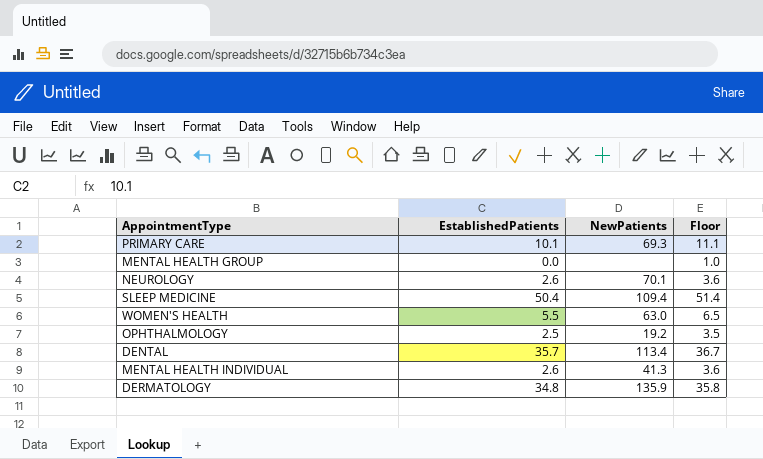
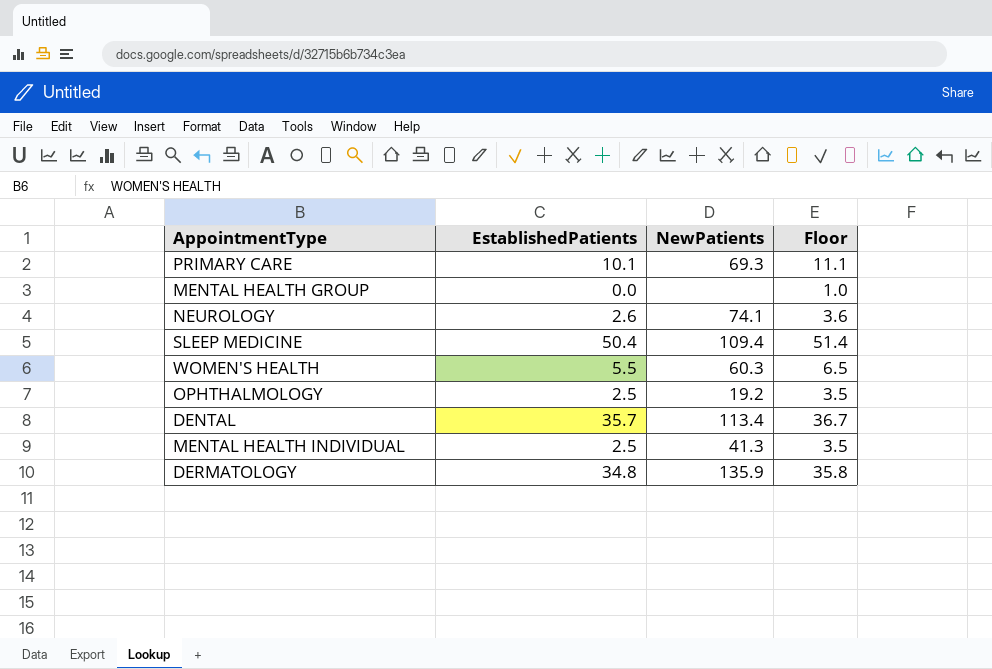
NEUROLOGY | NewPatients: 70.1 -> 74.1
WOMEN'S HEALTH | NewPatients: 63.0 -> 60.3
MENTAL HEALTH INDIVIDUAL | EstablishedPatients: 2.6 -> 2.5
MENTAL HEALTH INDIVIDUAL | Floor: 3.6 -> 3.5

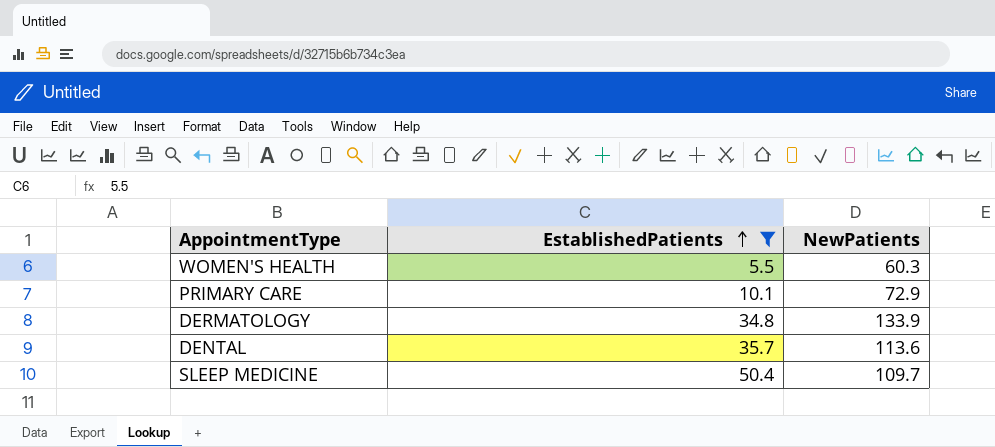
filter: none -> EstablishedPatients >= 5.5
row order: none -> EstablishedPatients ascending
column Floor | formula: [EstablishedPatients] + 1 -> none
PRIMARY CARE | NewPatients: 69.3 -> 72.9
DERMATOLOGY | NewPatients: 135.9 -> 133.9
DENTAL | NewPatients: 113.4 -> 113.6
SLEEP MEDICINE | NewPatients: 109.4 -> 109.7

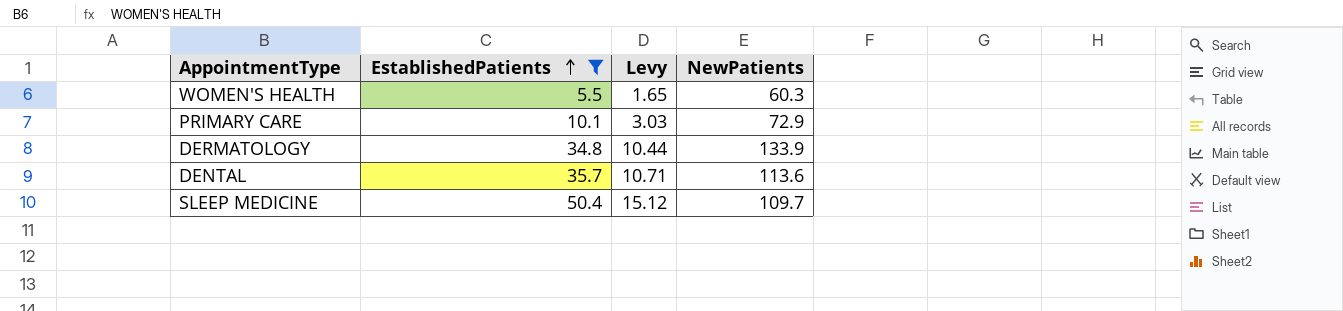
column Levy | formula: none -> [EstablishedPatients] * 0.3

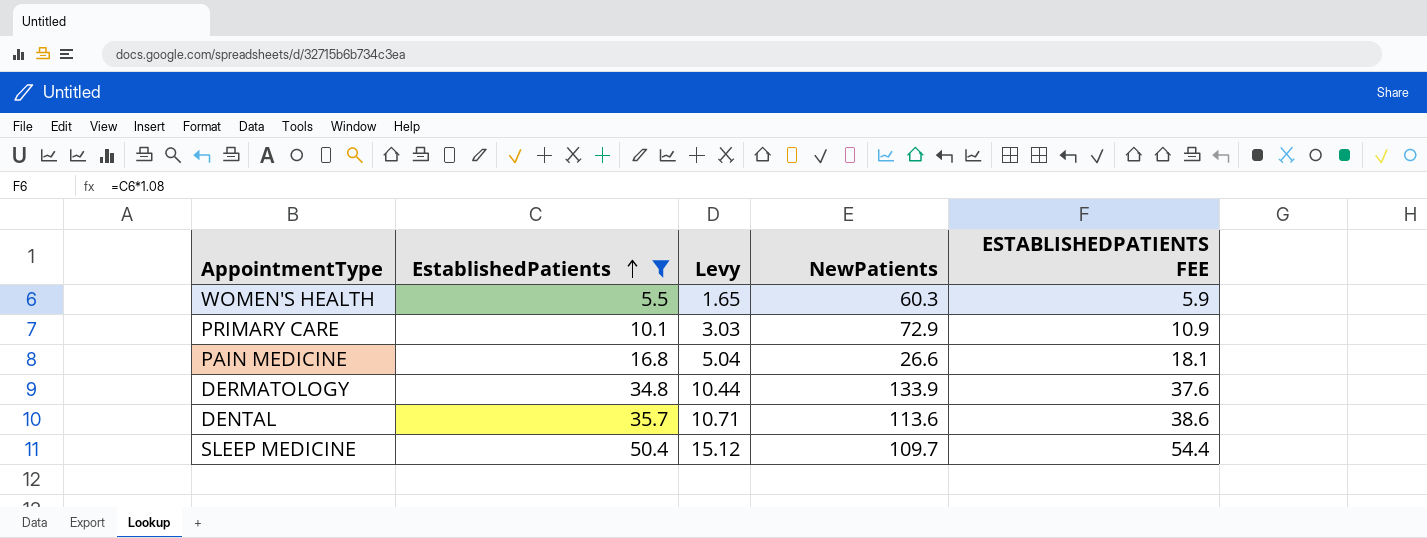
column ESTABLISHEDPATIENTS FEE | formula: none -> [EstablishedPatients] * 1.08
row PAIN MEDICINE: none -> 16.8 | 5.04 | 26.6 | 18.1

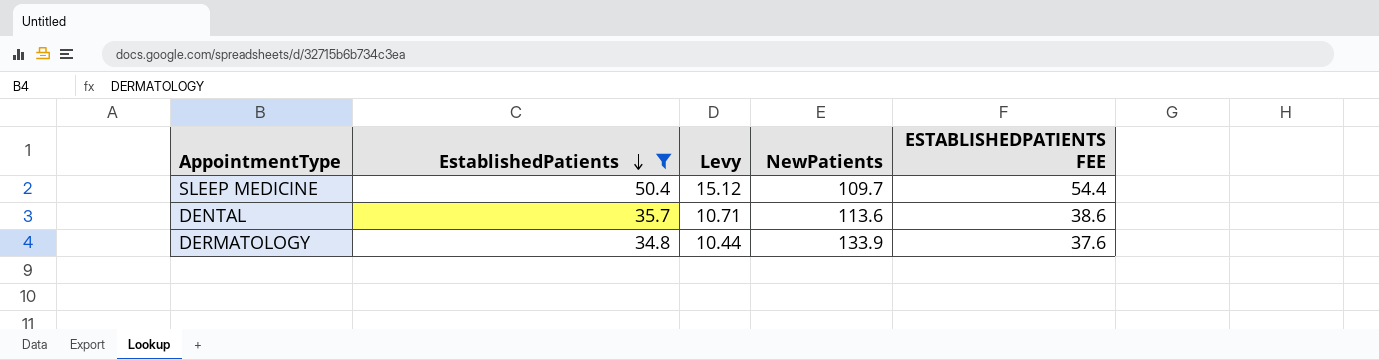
row order: EstablishedPatients ascending -> EstablishedPatients descending
row WOMEN'S HEALTH: 5.5 | 1.65 | 60.3 | 5.9 -> none
row PRIMARY CARE: 10.1 | 3.03 | 72.9 | 10.9 -> none
row PAIN MEDICINE: 16.8 | 5.04 | 26.6 | 18.1 -> none

